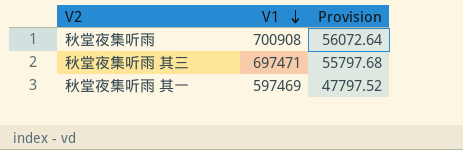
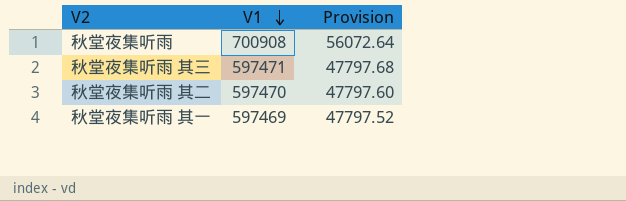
秋堂夜集听雨 其三 | V1: 697471 -> 597471
秋堂夜集听雨 其三 | Provision: 55797.68 -> 47797.68
row 秋堂夜集听雨 其二: none -> 597470 | 47797.60

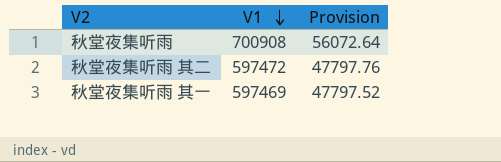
row 秋堂夜集听雨 其三: 597471 | 47797.68 -> none
秋堂夜集听雨 其二 | V1: 597470 -> 597472
秋堂夜集听雨 其二 | Provision: 47797.60 -> 47797.76

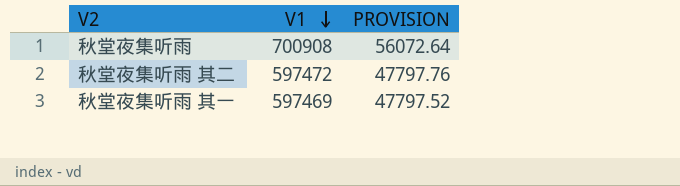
column name: Provision -> PROVISION

